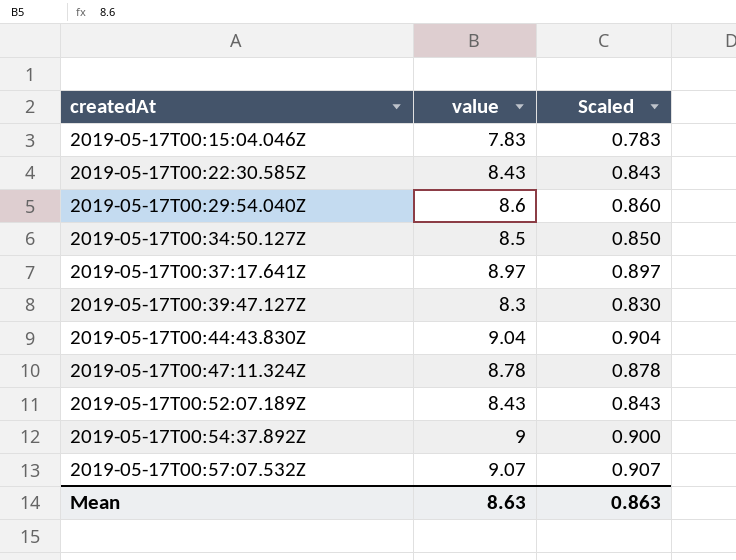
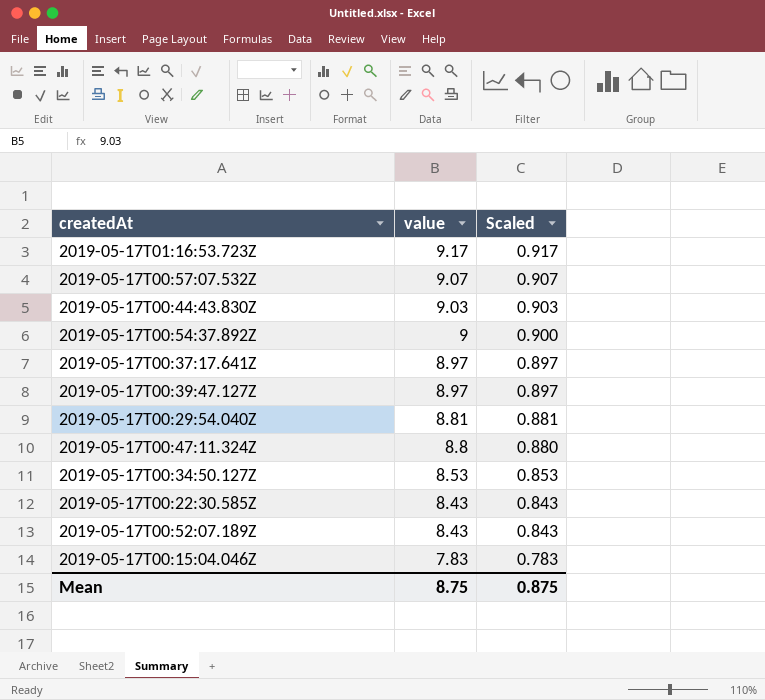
row order: createdAt ascending -> value descending
row 2019-05-17T01:16:53.723Z: none -> 9.17 | 0.917
2019-05-17T00:44:43.830Z | value: 9.04 -> 9.03
2019-05-17T00:44:43.830Z | Scaled: 0.904 -> 0.903
2019-05-17T00:39:47.127Z | value: 8.3 -> 8.97
2019-05-17T00:39:47.127Z | Scaled: 0.830 -> 0.897
2019-05-17T00:29:54.040Z | value: 8.6 -> 8.81
2019-05-17T00:29:54.040Z | Scaled: 0.860 -> 0.881
2019-05-17T00:47:11.324Z | value: 8.78 -> 8.8
2019-05-17T00:47:11.324Z | Scaled: 0.878 -> 0.880
2019-05-17T00:34:50.127Z | value: 8.5 -> 8.53
2019-05-17T00:34:50.127Z | Scaled: 0.850 -> 0.853
Mean | value: 8.63 -> 8.75
Mean | Scaled: 0.863 -> 0.875

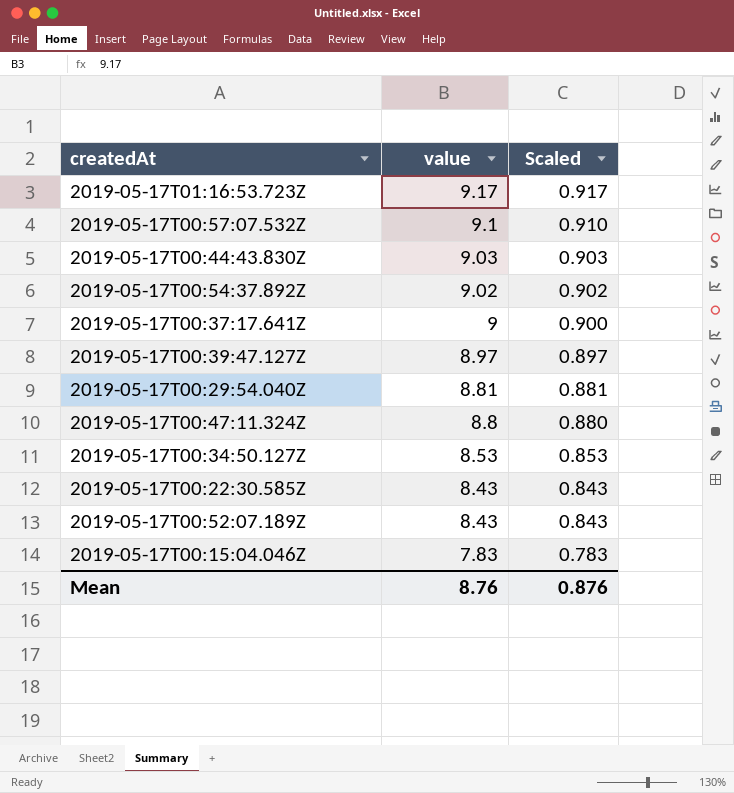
2019-05-17T00:57:07.532Z | value: 9.07 -> 9.1
2019-05-17T00:57:07.532Z | Scaled: 0.907 -> 0.910
2019-05-17T00:54:37.892Z | value: 9 -> 9.02
2019-05-17T00:54:37.892Z | Scaled: 0.900 -> 0.902
2019-05-17T00:37:17.641Z | value: 8.97 -> 9
2019-05-17T00:37:17.641Z | Scaled: 0.897 -> 0.900
Mean | value: 8.75 -> 8.76
Mean | Scaled: 0.875 -> 0.876

